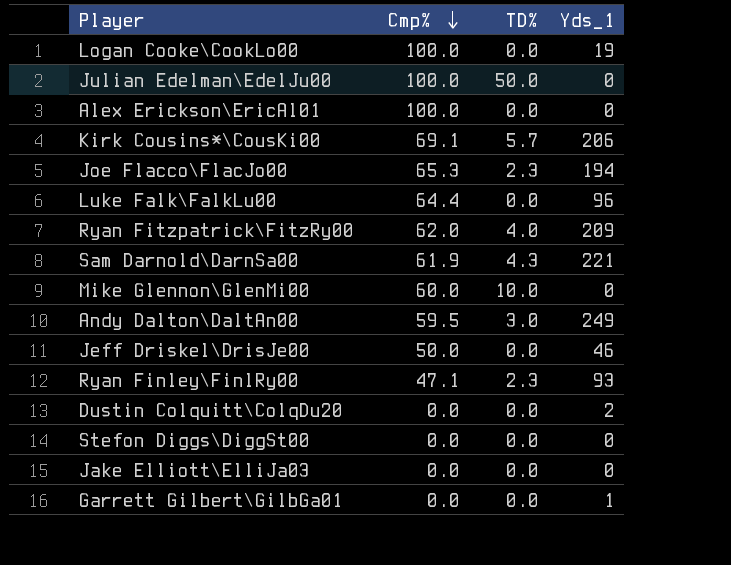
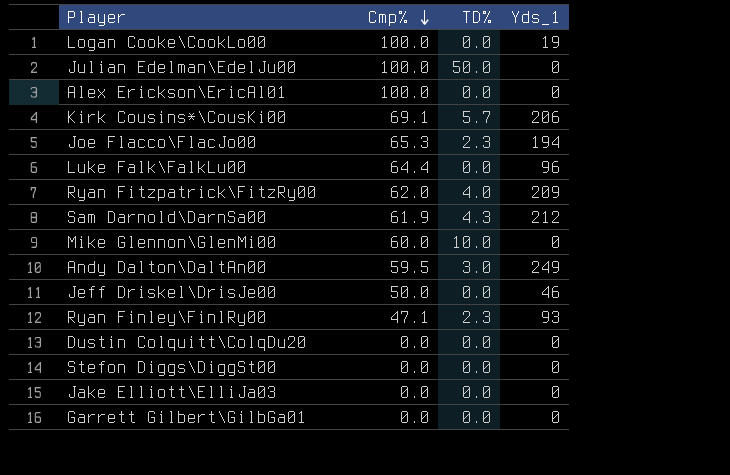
Sam Darnold\DarnSa00 | Yds_1: 221 -> 212
Dustin Colquitt\ColqDu20 | Yds_1: 2 -> 0
Garrett Gilbert\GilbGa01 | Yds_1: 1 -> 0

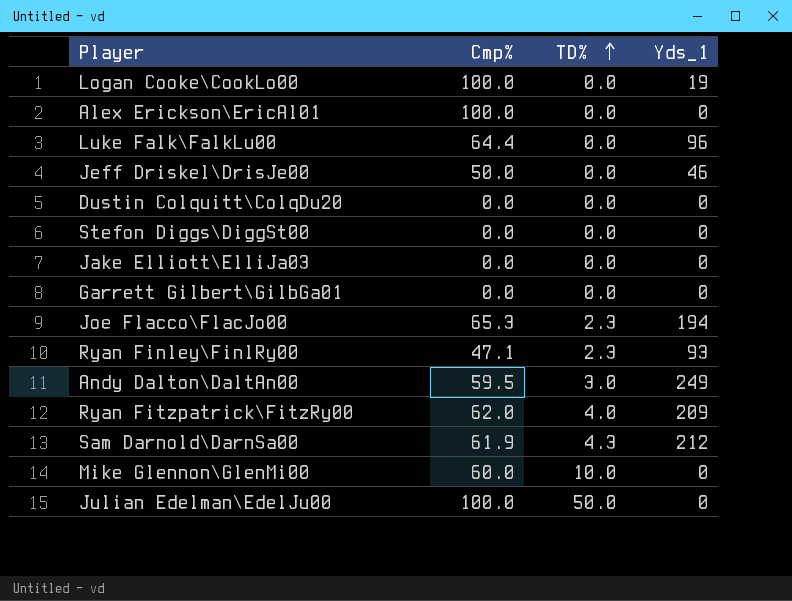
row order: Cmp% descending -> TD% ascending
row Kirk Cousins*\CousKi00: 69.1 | 5.7 | 206 -> none

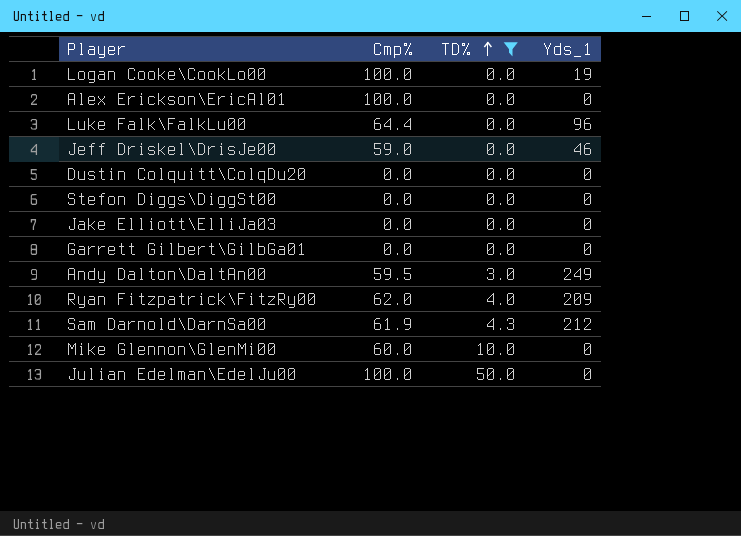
filter: none -> TD% != 2.3
Jeff Driskel\DrisJe00 | Cmp%: 50.0 -> 59.0

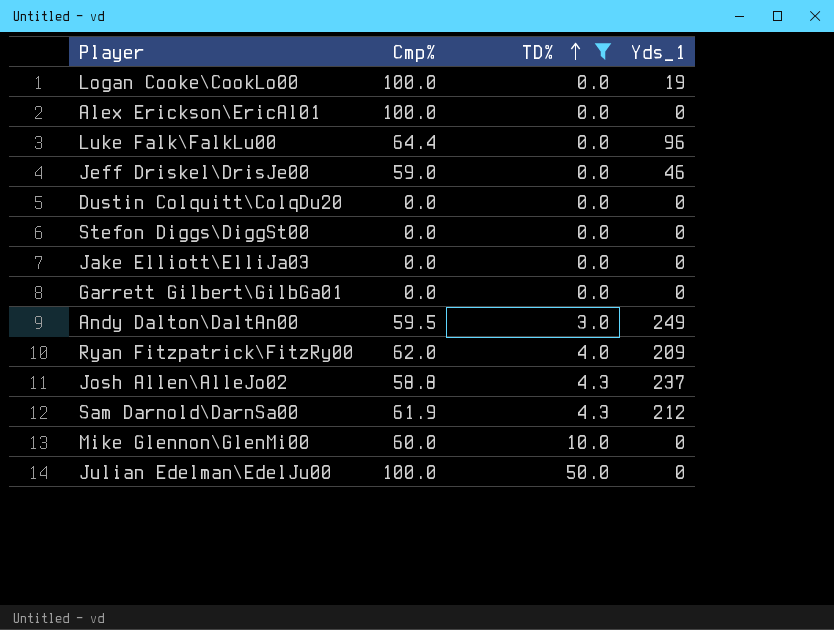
row Josh Allen\AlleJo02: none -> 58.8 | 4.3 | 237

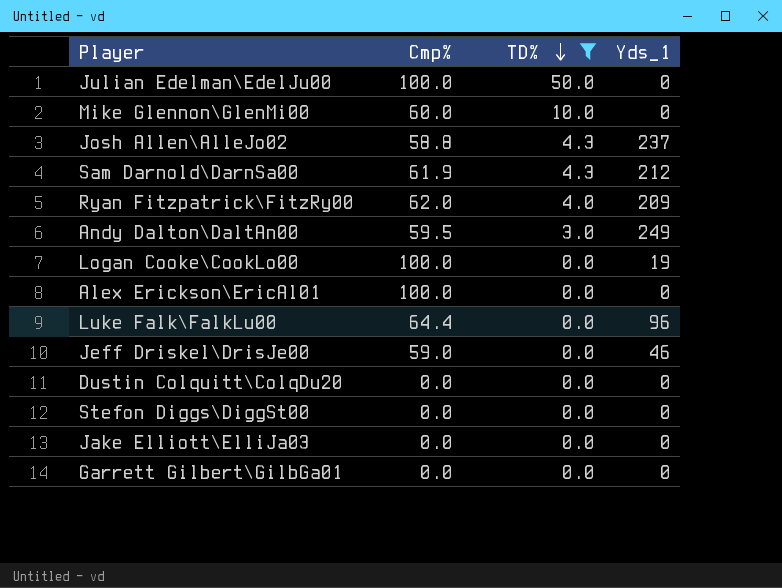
row order: TD% ascending -> TD% descending

